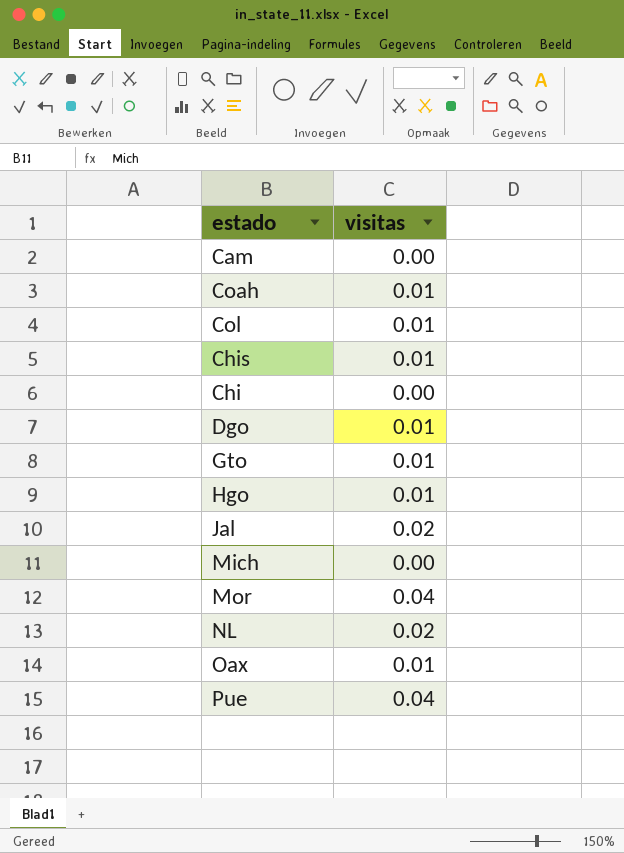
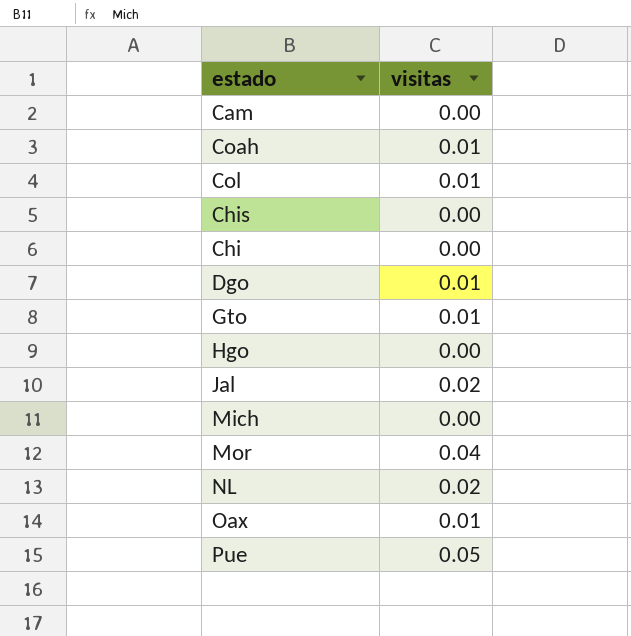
Chis | visitas: 0.01 -> 0.00
Hgo | visitas: 0.01 -> 0.00
Pue | visitas: 0.04 -> 0.05

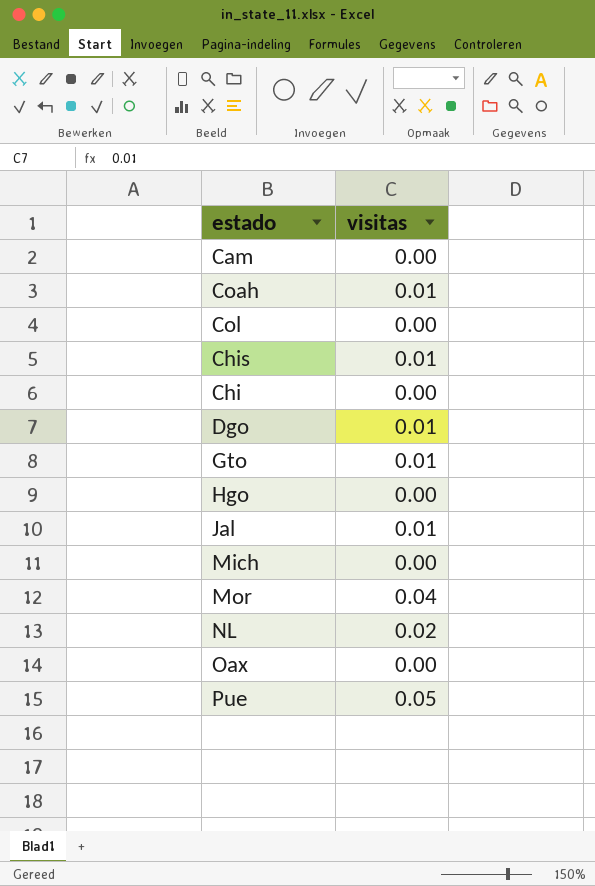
Col | visitas: 0.01 -> 0.00
Chis | visitas: 0.00 -> 0.01
Jal | visitas: 0.02 -> 0.01
Oax | visitas: 0.01 -> 0.00

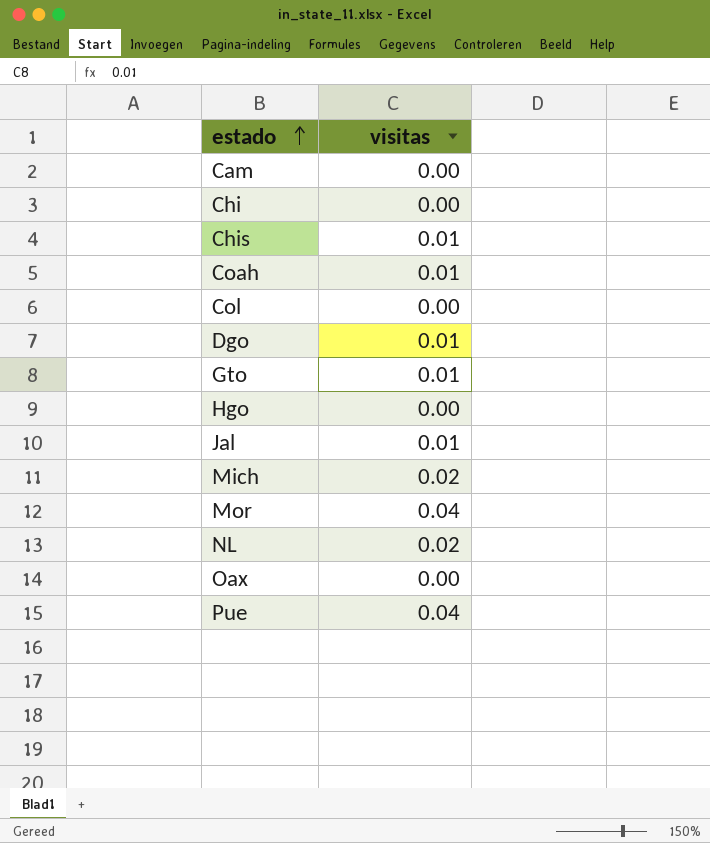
row order: none -> estado ascending
Mich | visitas: 0.00 -> 0.02
Pue | visitas: 0.05 -> 0.04

